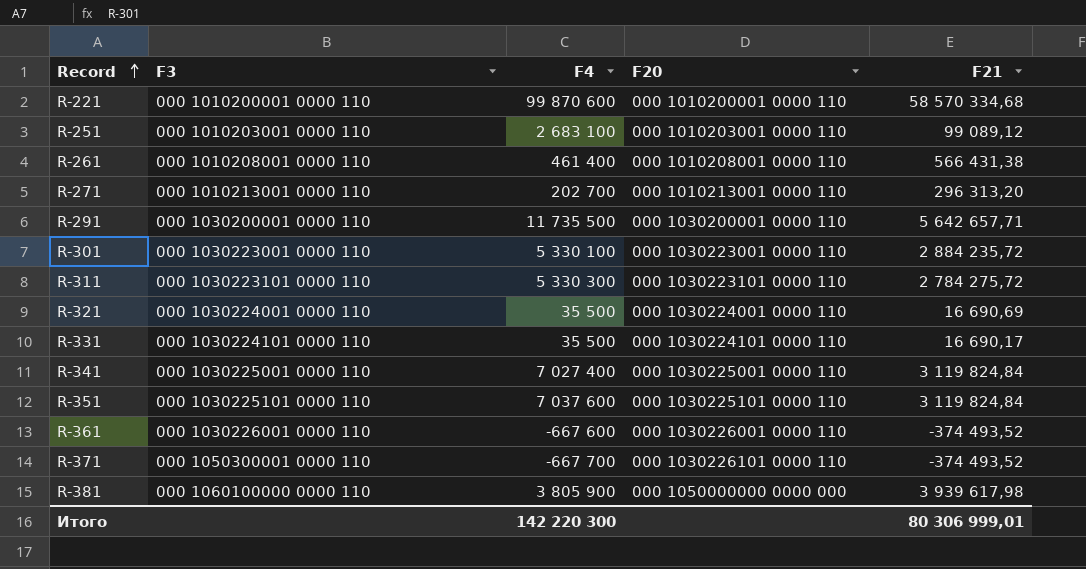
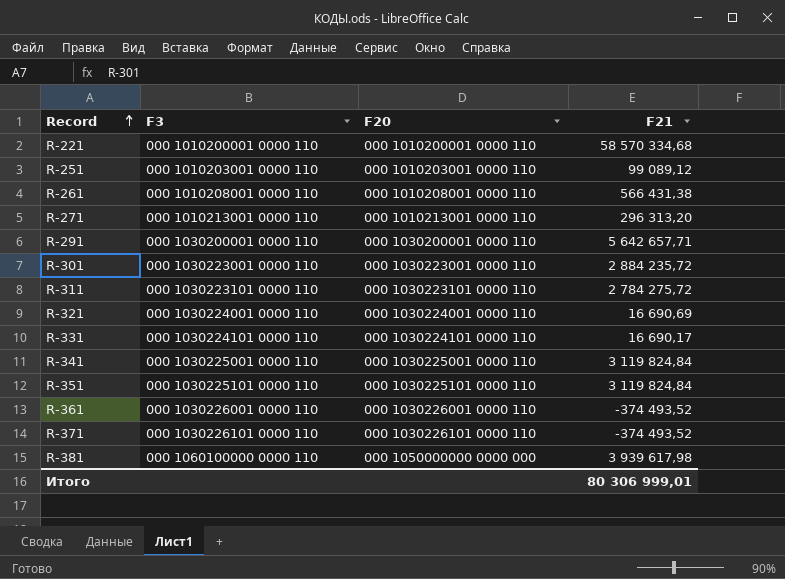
column F4 | position: 3 -> none
R-371 | F3: 000 1050300001 0000 110 -> 000 1030226101 0000 110

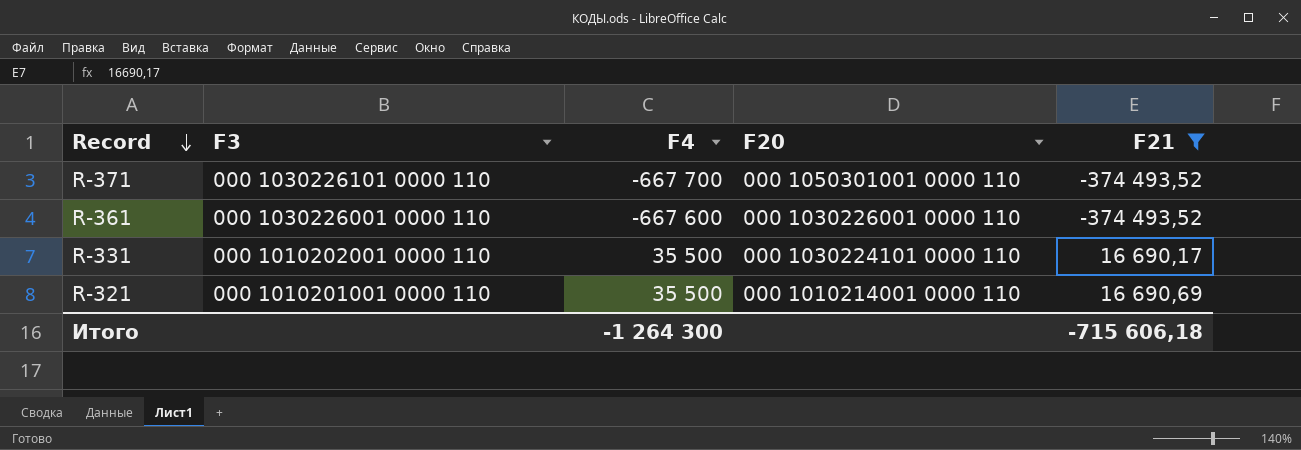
filter: none -> F21 <= 16 690,69
row order: Record ascending -> Record descending
column F4 | position: none -> 3
R-371 | F20: 000 1030226101 0000 110 -> 000 1050301001 0000 110
R-331 | F3: 000 1030224101 0000 110 -> 000 1010202001 0000 110
R-321 | F3: 000 1030224001 0000 110 -> 000 1010201001 0000 110
R-321 | F20: 000 1030224001 0000 110 -> 000 1010214001 0000 110
Итого | F21: 80 306 999,01 -> -715 606,18

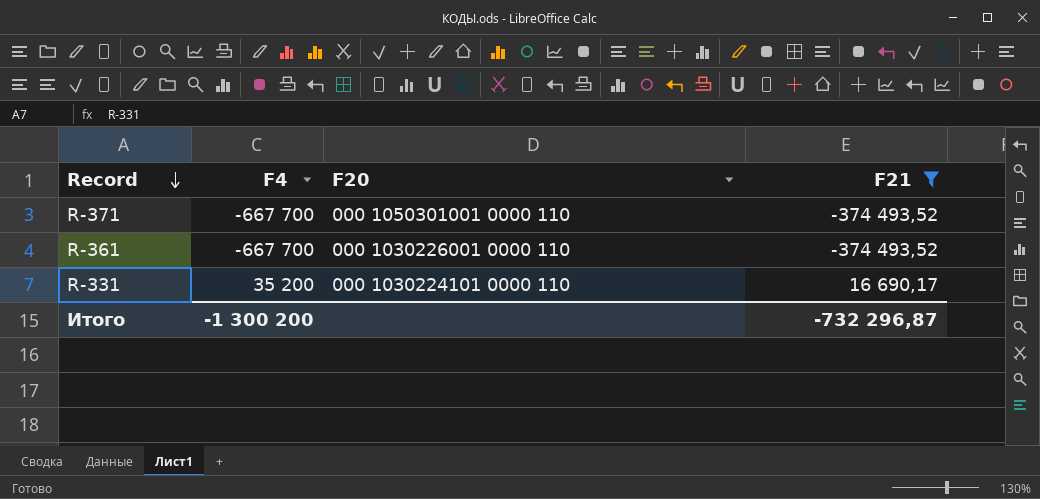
column F3 | position: 2 -> none
row R-321: 000 1010201001 0000 110 | 35 500 | 000 1010214001 0000 110 | 16 690,69 -> none
R-361 | F4: -667 600 -> -667 700
R-331 | F4: 35 500 -> 35 200
Итого | F4: -1 264 300 -> -1 300 200
Итого | F21: -715 606,18 -> -732 296,87

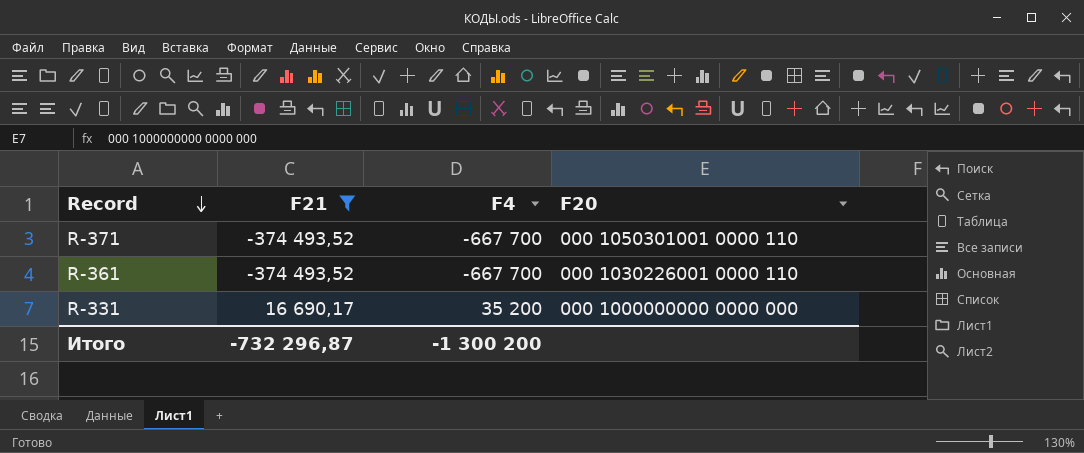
column F21 | position: 4 -> 2
R-331 | F20: 000 1030224101 0000 110 -> 000 1000000000 0000 000

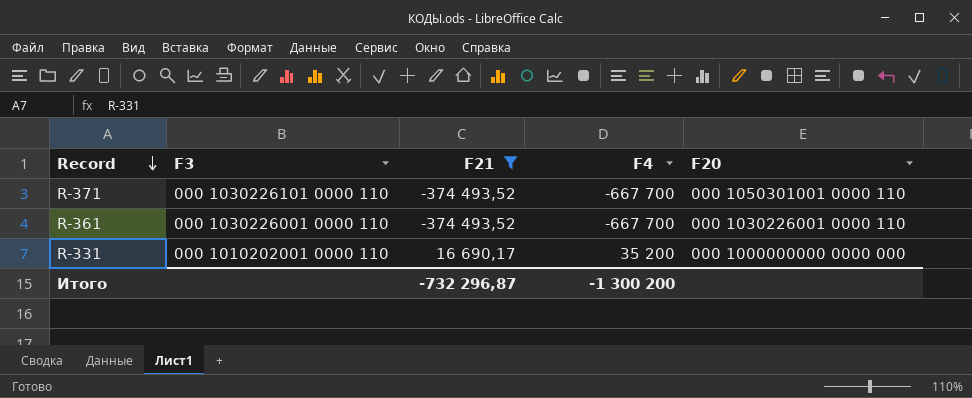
column F3 | position: none -> 2

